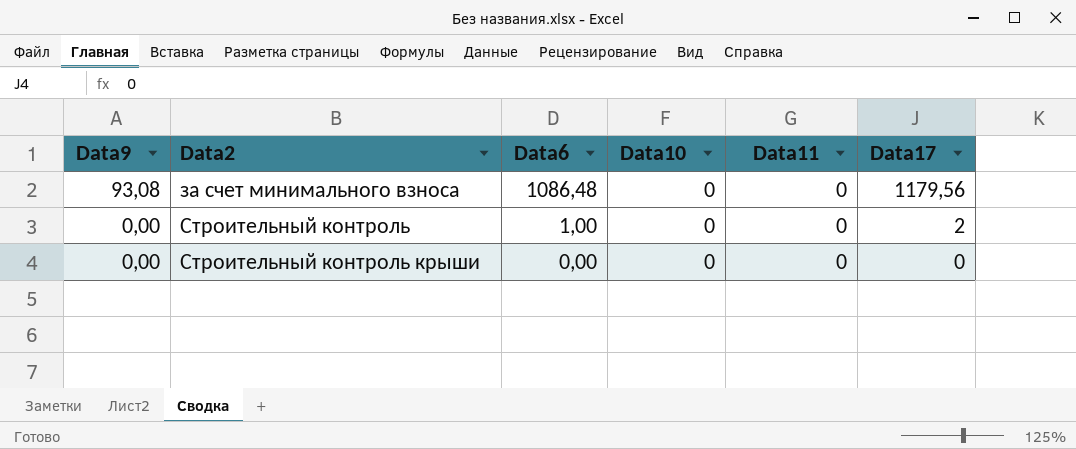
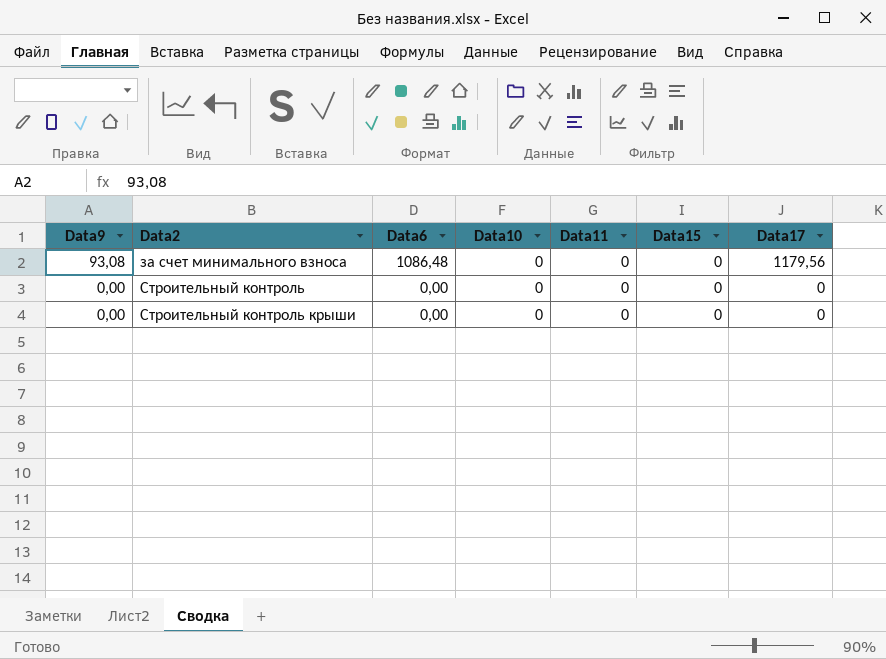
column Data15 | position: none -> 6
Строительный контроль | Data6: 1,00 -> 0,00
Строительный контроль | Data17: 2 -> 0

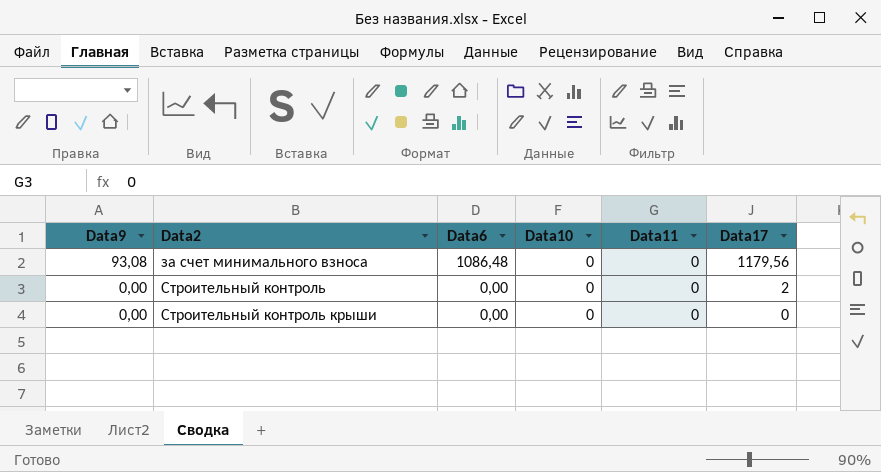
column Data15 | position: 6 -> none
Строительный контроль | Data17: 0 -> 2

